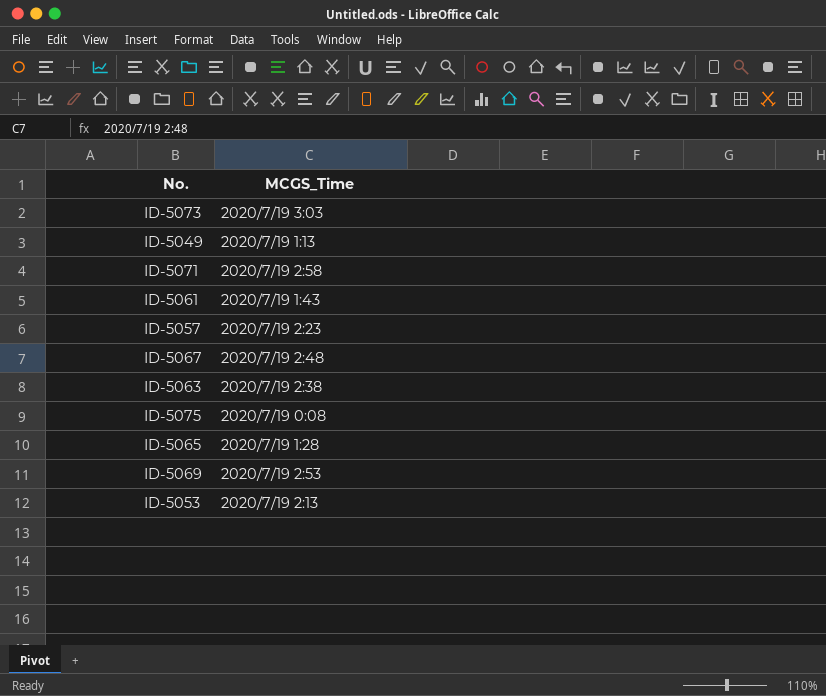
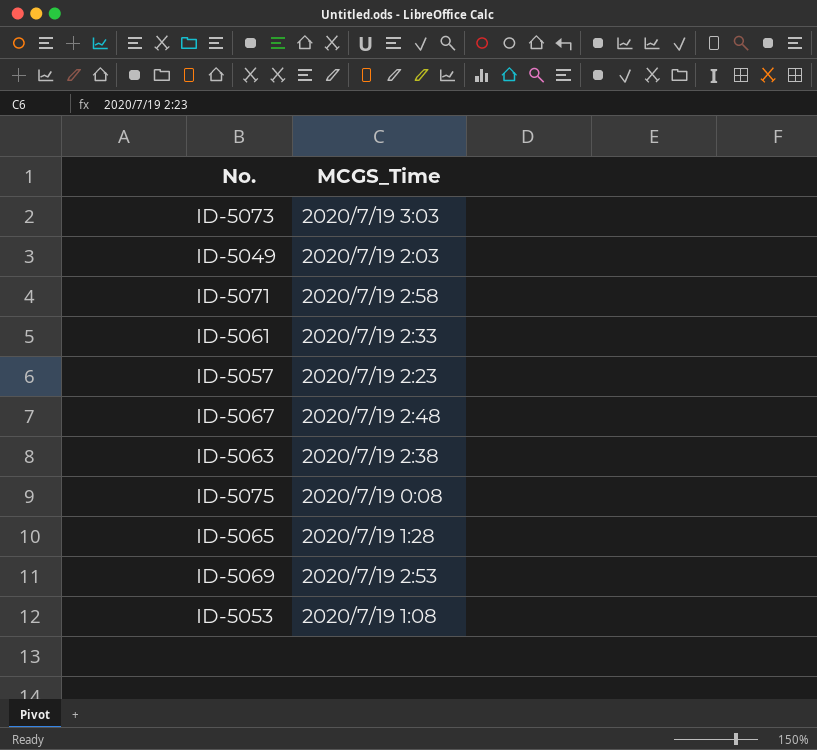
ID-5049 | MCGS_Time: 2020/7/19 1:13 -> 2020/7/19 2:03
ID-5061 | MCGS_Time: 2020/7/19 1:43 -> 2020/7/19 2:33
ID-5053 | MCGS_Time: 2020/7/19 2:13 -> 2020/7/19 1:08

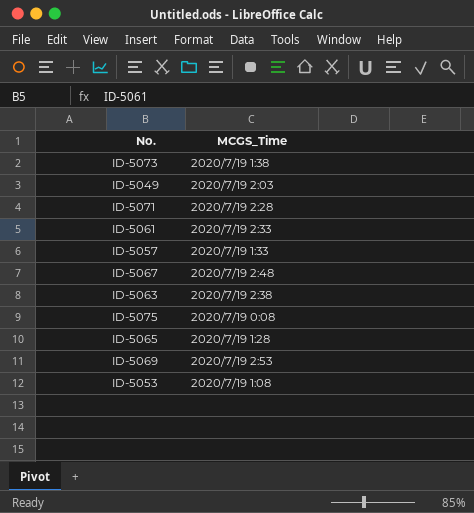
ID-5073 | MCGS_Time: 2020/7/19 3:03 -> 2020/7/19 1:38
ID-5071 | MCGS_Time: 2020/7/19 2:58 -> 2020/7/19 2:28
ID-5057 | MCGS_Time: 2020/7/19 2:23 -> 2020/7/19 1:33

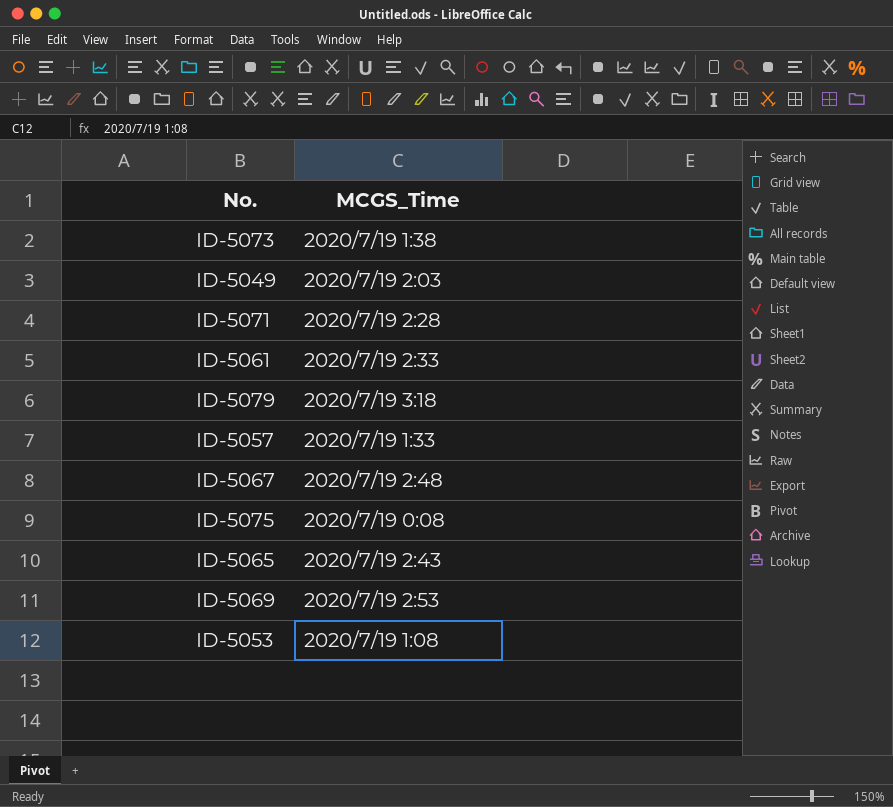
row ID-5063: 2020/7/19 2:38 -> none
row ID-5079: none -> 2020/7/19 3:18
ID-5065 | MCGS_Time: 2020/7/19 1:28 -> 2020/7/19 2:43

